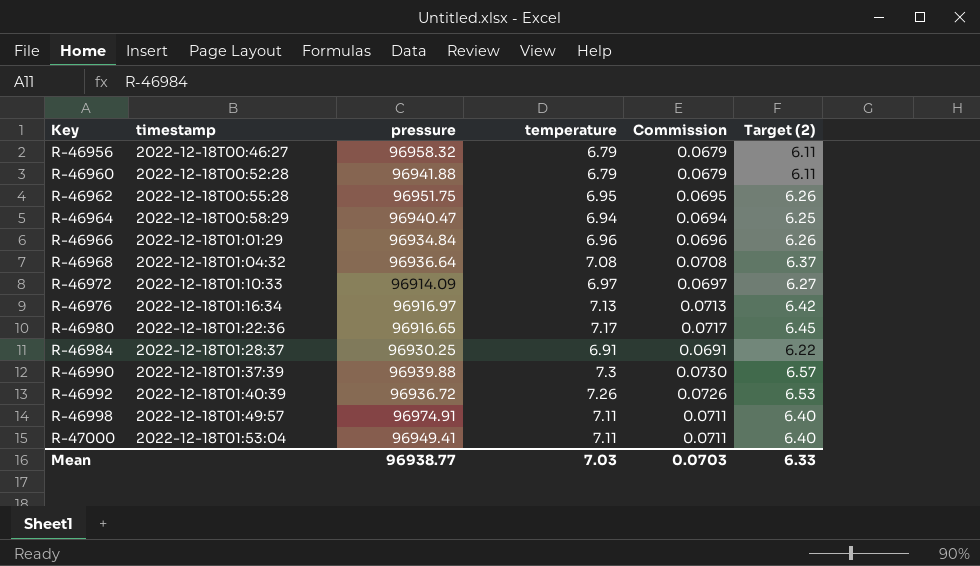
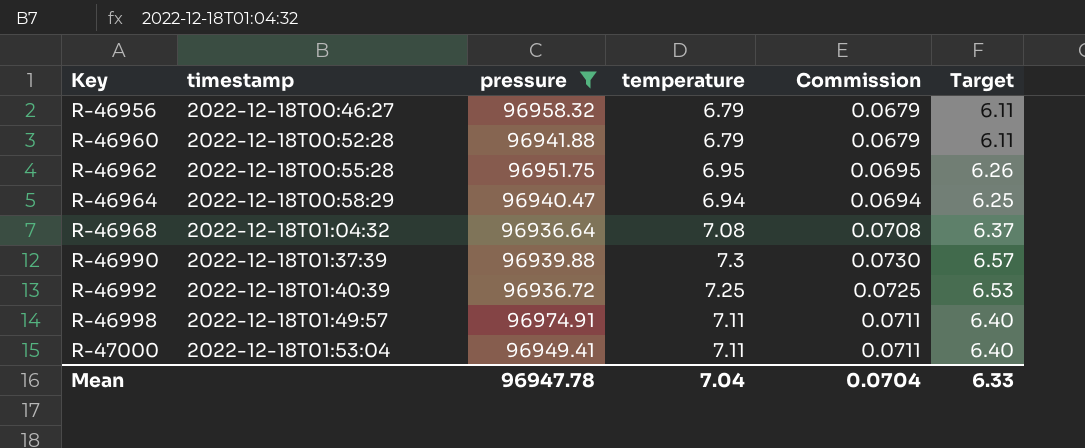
filter: none -> pressure >= 96936.64
column name: Target (2) -> Target
R-46992 | temperature: 7.26 -> 7.25
R-46992 | Commission: 0.0726 -> 0.0725
Mean | pressure: 96938.77 -> 96947.78
Mean | temperature: 7.03 -> 7.04
Mean | Commission: 0.0703 -> 0.0704

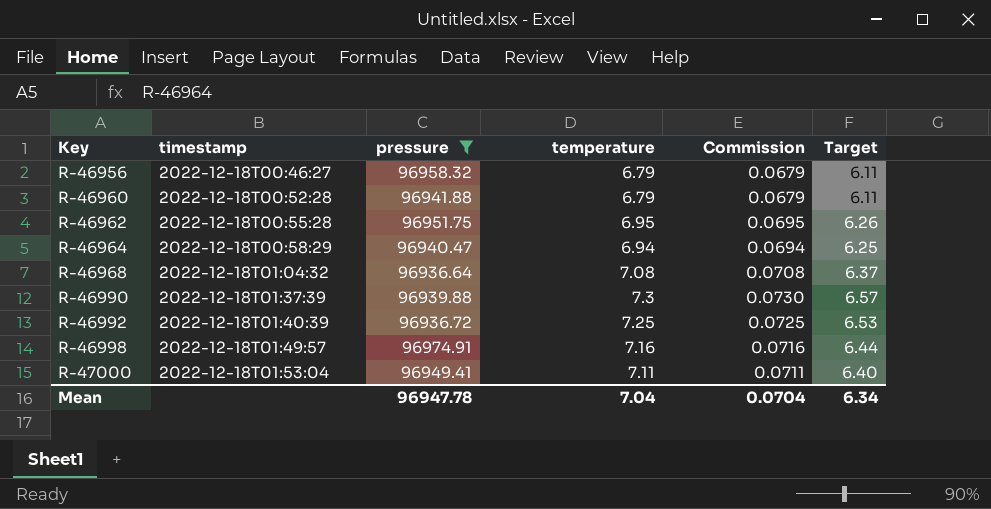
R-46998 | temperature: 7.11 -> 7.16
R-46998 | Commission: 0.0711 -> 0.0716
R-46998 | Target: 6.40 -> 6.44
Mean | Target: 6.33 -> 6.34

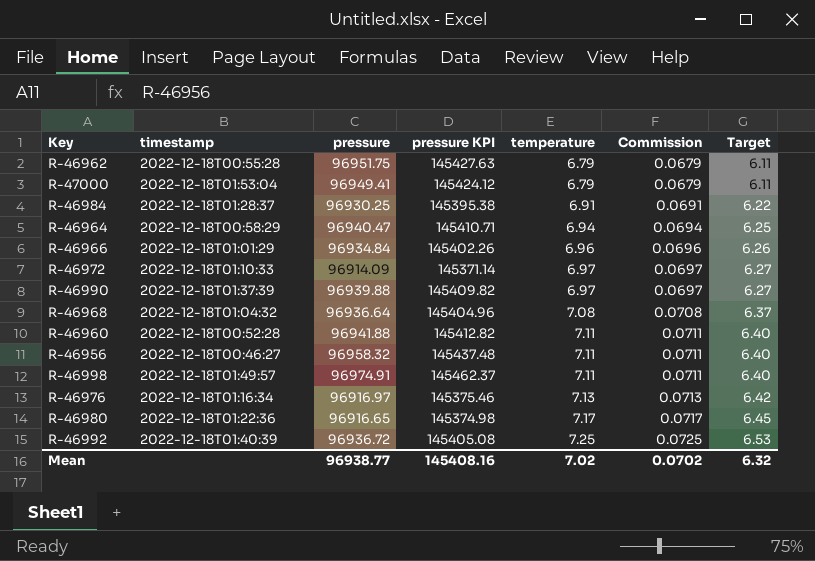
filter: pressure >= 96936.64 -> none
row order: Key ascending -> temperature ascending
column pressure KPI | formula: none -> [pressure] * 1.5
R-46962 | temperature: 6.95 -> 6.79
R-46962 | Commission: 0.0695 -> 0.0679
R-46962 | Target: 6.26 -> 6.11
R-47000 | temperature: 7.11 -> 6.79
R-47000 | Commission: 0.0711 -> 0.0679
R-47000 | Target: 6.40 -> 6.11
R-46990 | temperature: 7.3 -> 6.97
R-46990 | Commission: 0.0730 -> 0.0697
R-46990 | Target: 6.57 -> 6.27
R-46960 | temperature: 6.79 -> 7.11
R-46960 | Commission: 0.0679 -> 0.0711
R-46960 | Target: 6.11 -> 6.40
R-46956 | temperature: 6.79 -> 7.11
R-46956 | Commission: 0.0679 -> 0.0711
R-46956 | Target: 6.11 -> 6.40
R-46998 | temperature: 7.16 -> 7.11
R-46998 | Commission: 0.0716 -> 0.0711
R-46998 | Target: 6.44 -> 6.40
Mean | pressure: 96947.78 -> 96938.77
Mean | temperature: 7.04 -> 7.02
Mean | Commission: 0.0704 -> 0.0702
Mean | Target: 6.34 -> 6.32

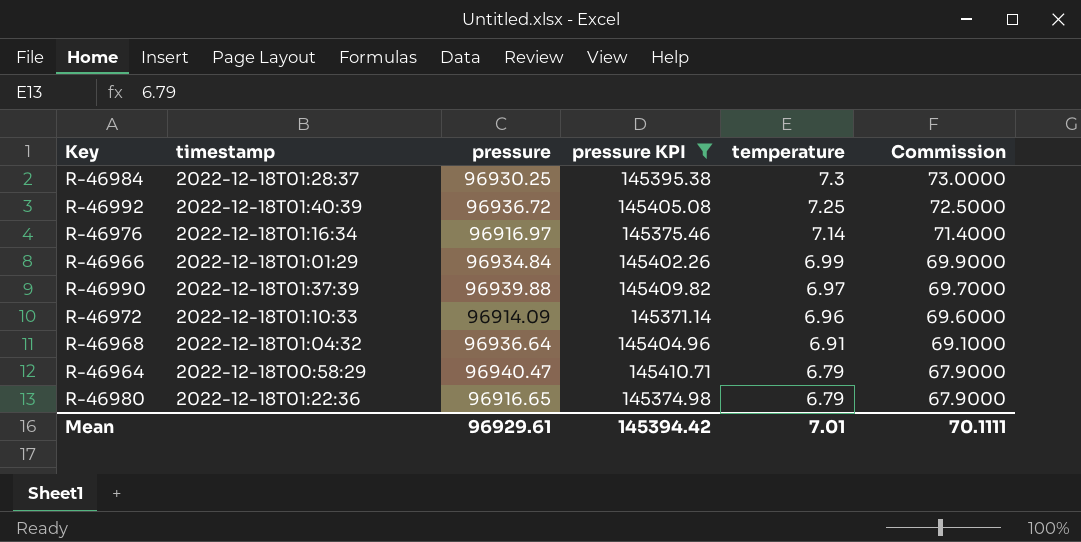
filter: none -> pressure KPI <= 145410.71
row order: temperature ascending -> temperature descending
column Target | formula: [temperature] * 0.9 -> none
column Commission | formula: [temperature] * 0.01 -> [temperature] * 10
R-46984 | temperature: 6.91 -> 7.3
R-46976 | temperature: 7.13 -> 7.14
R-46966 | temperature: 6.96 -> 6.99
R-46972 | temperature: 6.97 -> 6.96
R-46968 | temperature: 7.08 -> 6.91
R-46964 | temperature: 6.94 -> 6.79
R-46980 | temperature: 7.17 -> 6.79
Mean | pressure: 96938.77 -> 96929.61
Mean | pressure KPI: 145408.16 -> 145394.42
Mean | temperature: 7.02 -> 7.01
Mean | Commission: 0.0702 -> 70.1111

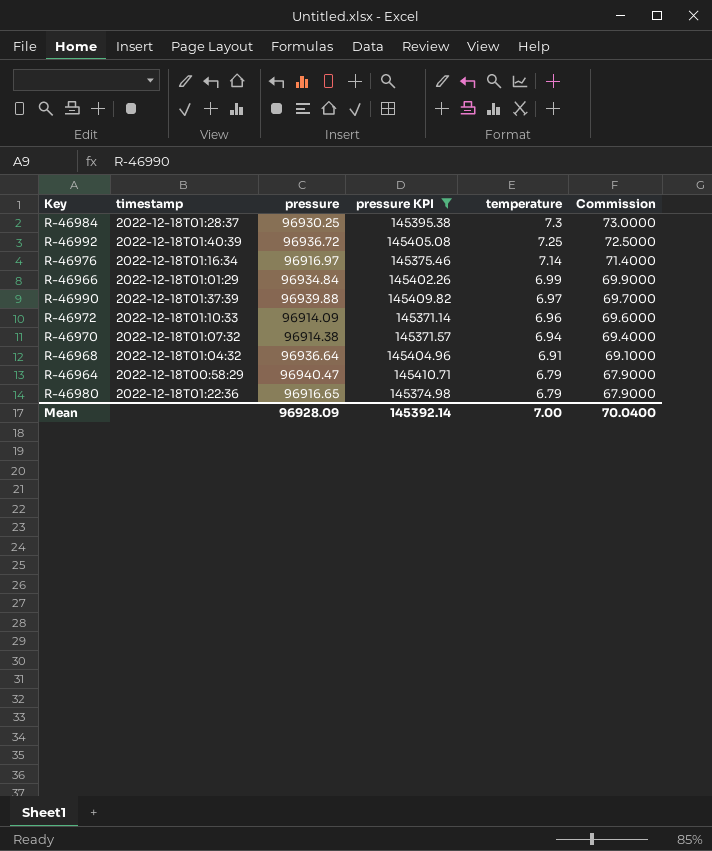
row R-46970: none -> 2022-12-18T01:07:32 | 96914.38 | 145371.57 | 6.94 | 69.4000
Mean | pressure: 96929.61 -> 96928.09
Mean | pressure KPI: 145394.42 -> 145392.14
Mean | temperature: 7.01 -> 7.00
Mean | Commission: 70.1111 -> 70.0400

